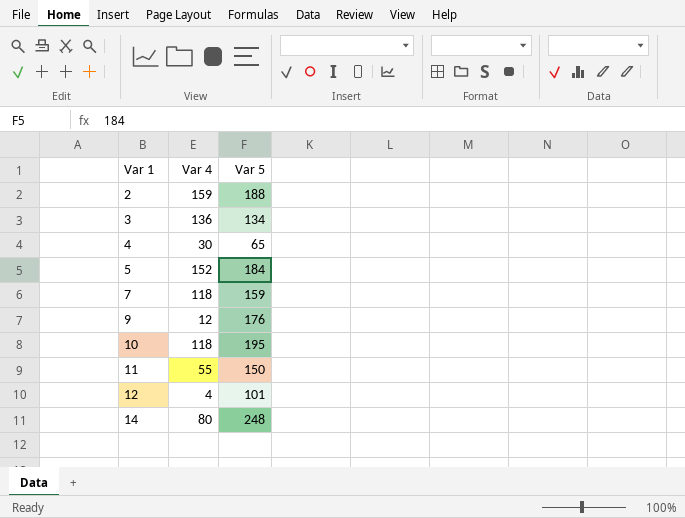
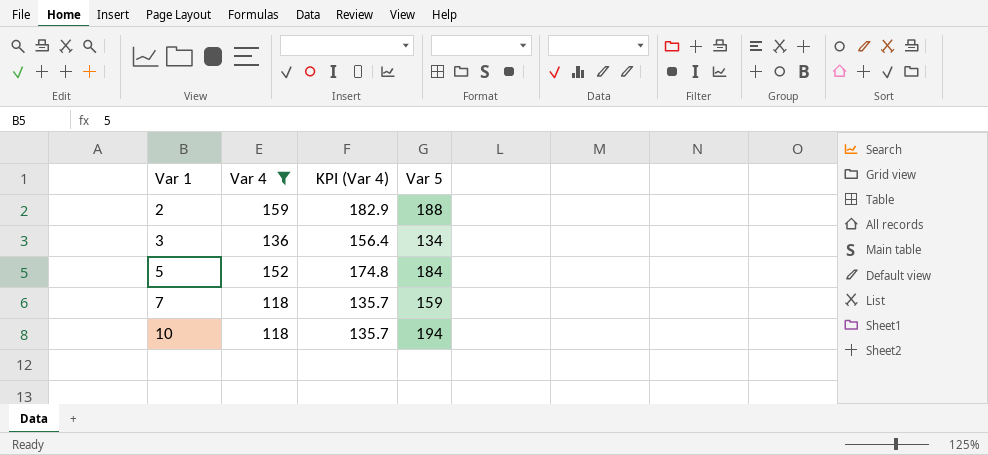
filter: none -> Var 4 >= 118
column KPI (Var 4) | formula: none -> [Var 4] * 1.15
10 | Var 5: 195 -> 194

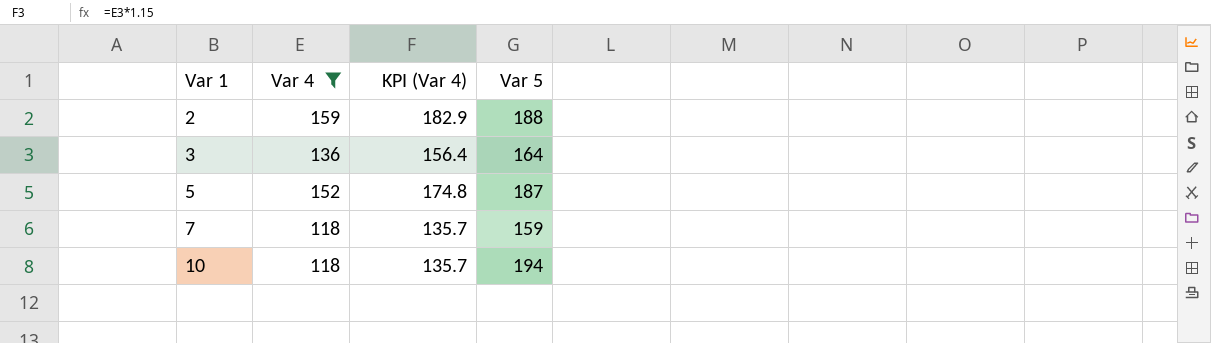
3 | Var 5: 134 -> 164
5 | Var 5: 184 -> 187

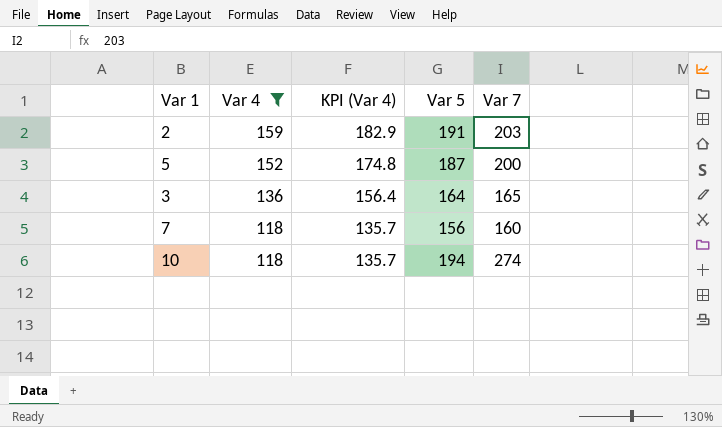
row order: Var 1 ascending -> Var 4 descending
column Var 7 | position: none -> 5
2 | Var 5: 188 -> 191
7 | Var 5: 159 -> 156

